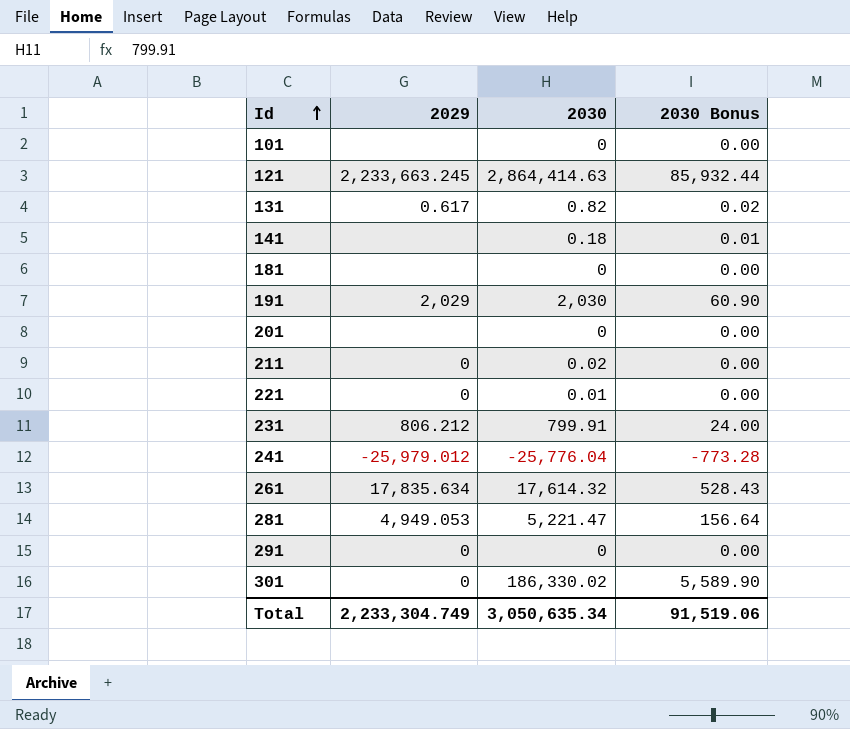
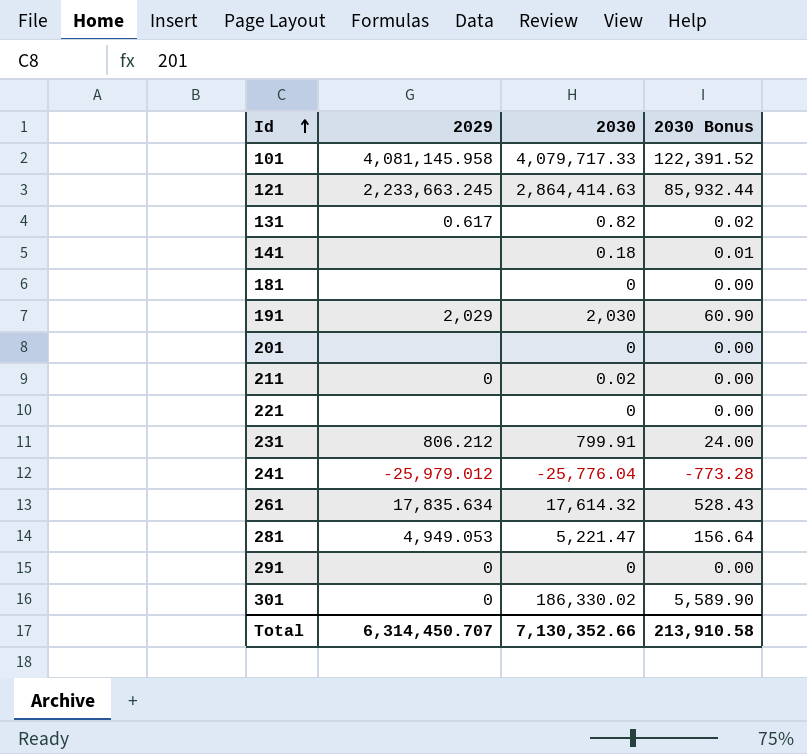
101 | 2029: none -> 4,081,145.958
101 | 2030: 0 -> 4,079,717.33
101 | 2030 Bonus: 0.00 -> 122,391.52
221 | 2029: 0 -> none
221 | 2030: 0.01 -> 0
Total | 2029: 2,233,304.749 -> 6,314,450.707
Total | 2030: 3,050,635.34 -> 7,130,352.66
Total | 2030 Bonus: 91,519.06 -> 213,910.58

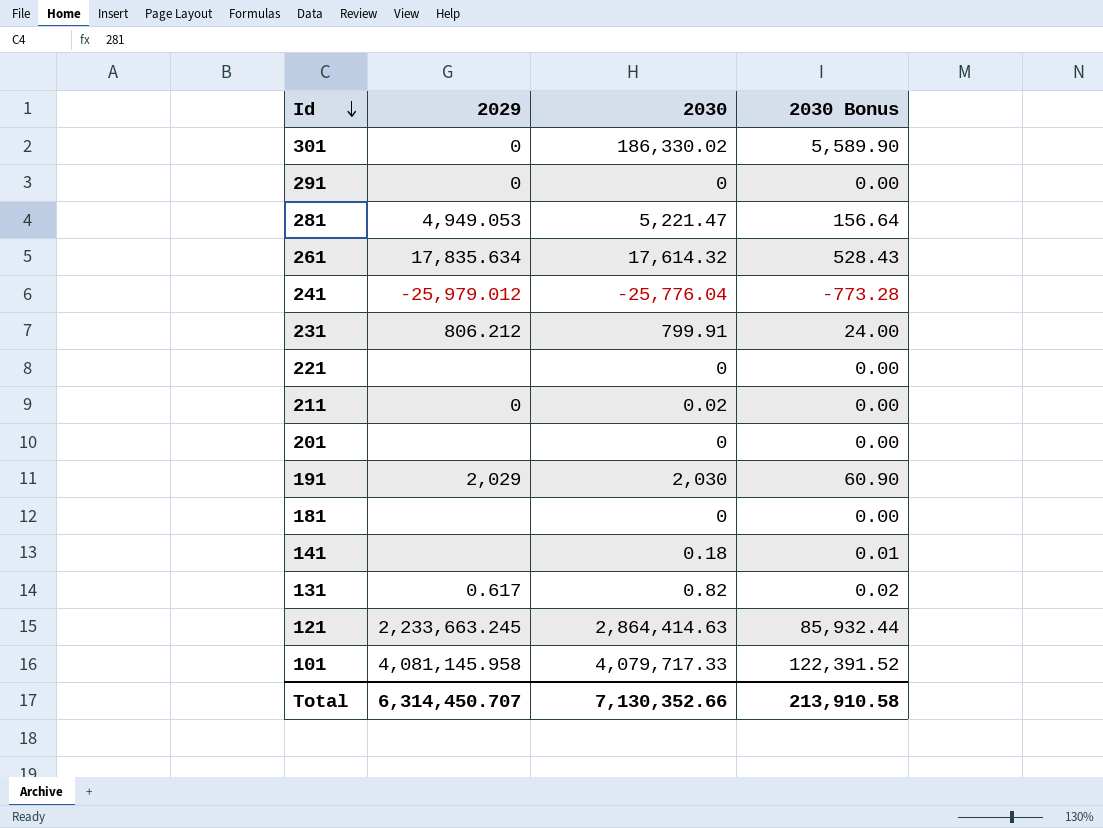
row order: Id ascending -> Id descending

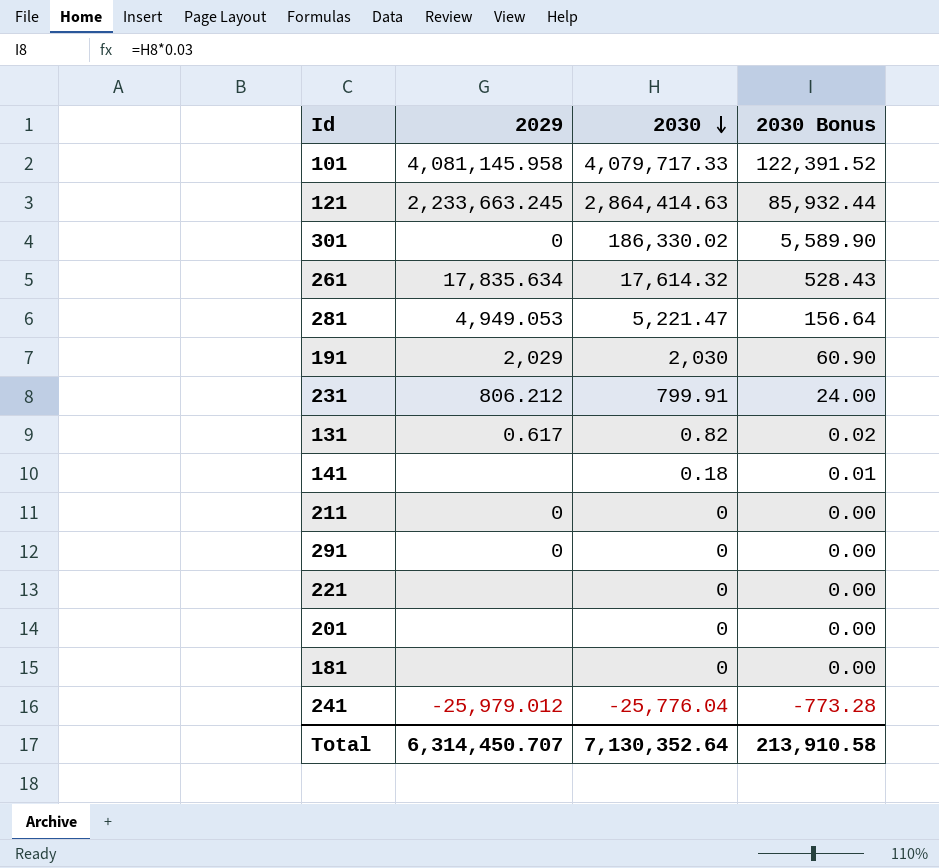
row order: Id descending -> 2030 descending
211 | 2030: 0.02 -> 0
Total | 2030: 7,130,352.66 -> 7,130,352.64

